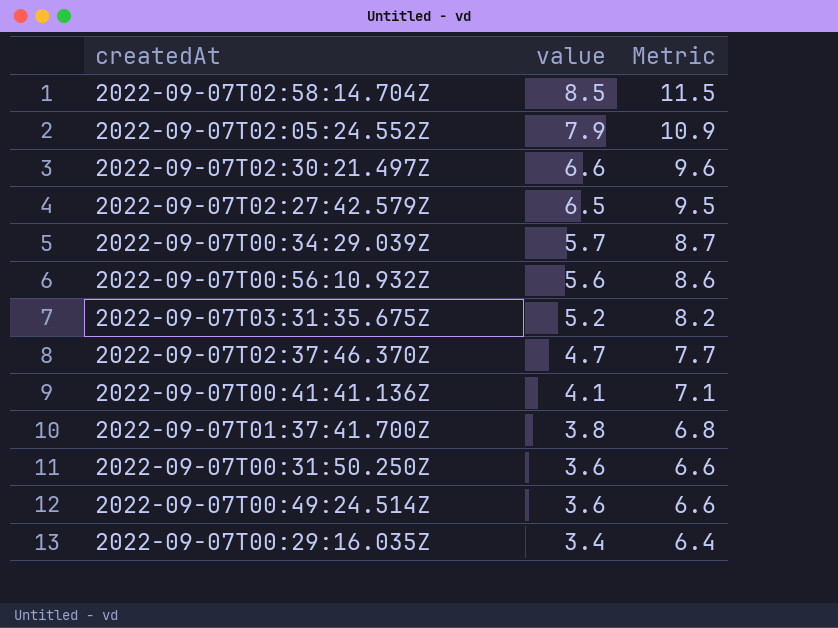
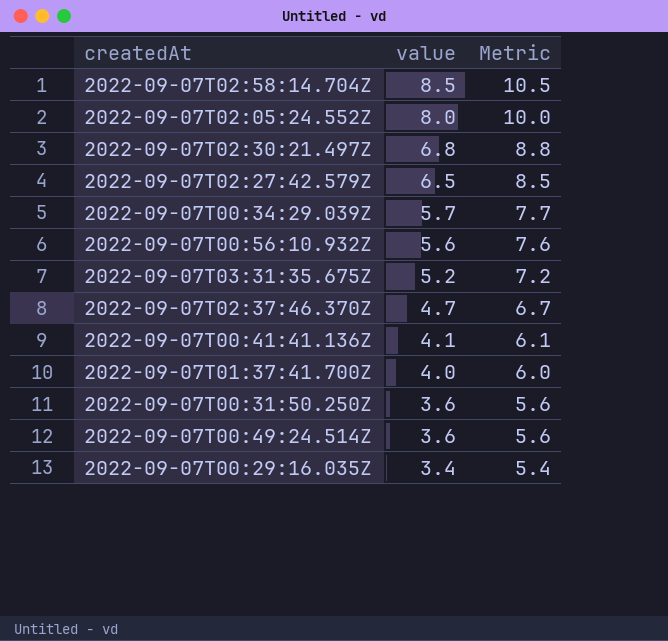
column Metric | formula: [value] + 3 -> [value] + 2
2022-09-07T02:05:24.552Z | value: 7.9 -> 8.0
2022-09-07T02:30:21.497Z | value: 6.6 -> 6.8
2022-09-07T01:37:41.700Z | value: 3.8 -> 4.0

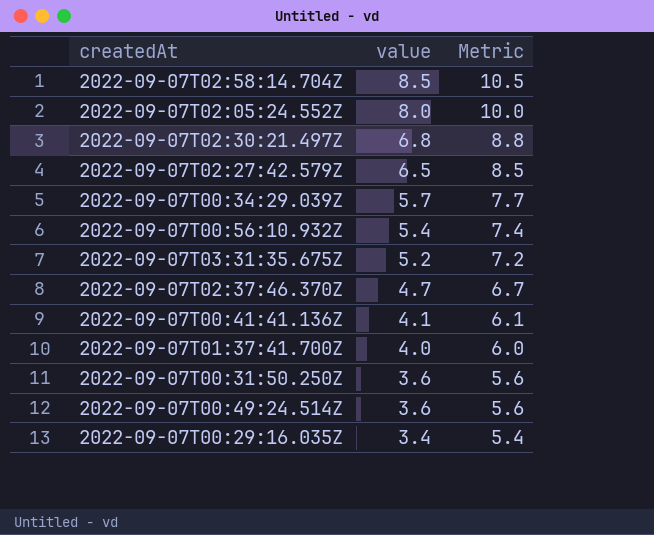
2022-09-07T00:56:10.932Z | value: 5.6 -> 5.4
2022-09-07T00:56:10.932Z | Metric: 7.6 -> 7.4

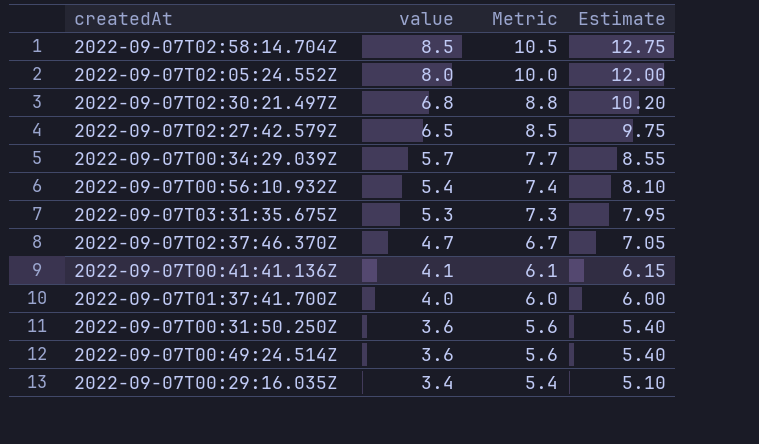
column Estimate | formula: none -> [value] * 1.5
2022-09-07T03:31:35.675Z | value: 5.2 -> 5.3
2022-09-07T03:31:35.675Z | Metric: 7.2 -> 7.3

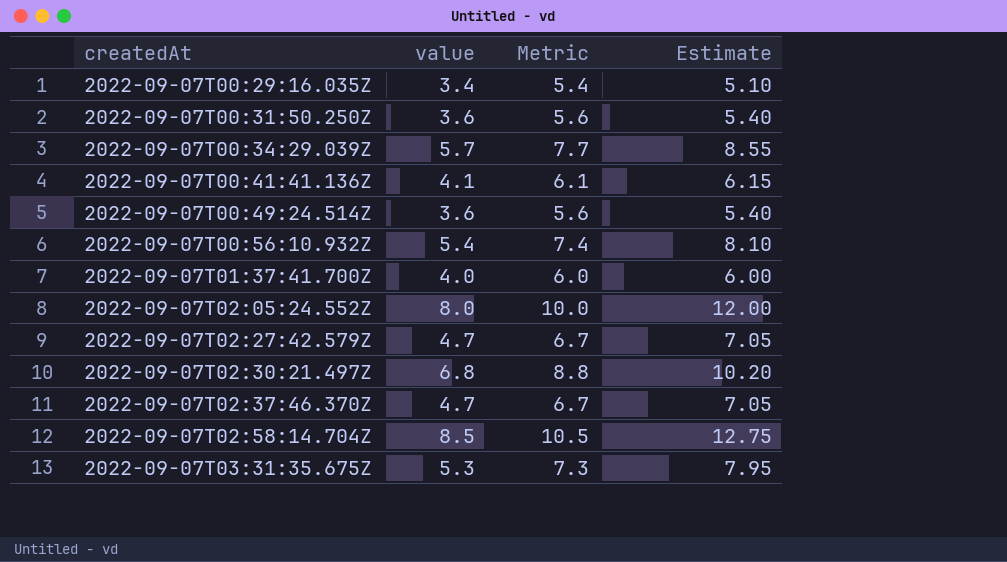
row order: value descending -> createdAt ascending
2022-09-07T02:27:42.579Z | value: 6.5 -> 4.7
2022-09-07T02:27:42.579Z | Metric: 8.5 -> 6.7
2022-09-07T02:27:42.579Z | Estimate: 9.75 -> 7.05

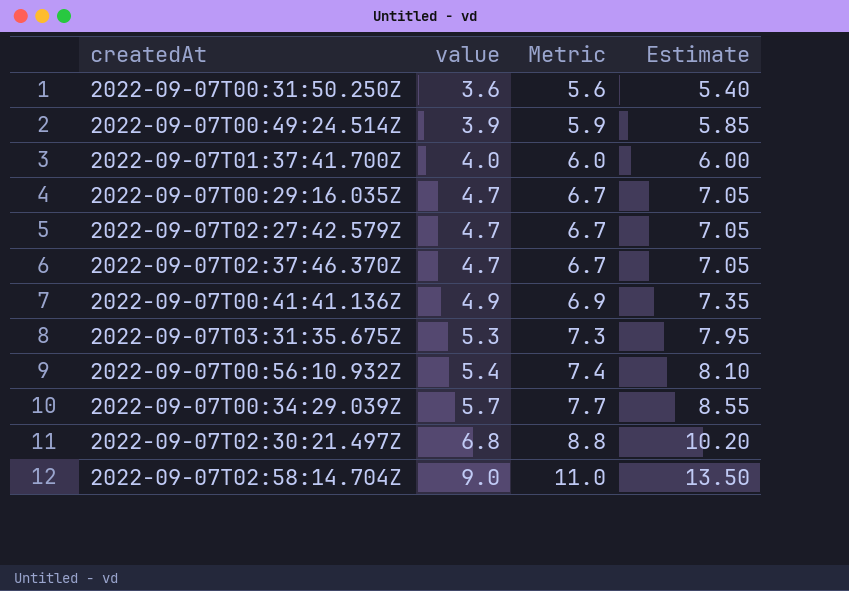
row order: createdAt ascending -> value ascending
row 2022-09-07T02:05:24.552Z: 8.0 | 10.0 | 12.00 -> none
2022-09-07T00:49:24.514Z | value: 3.6 -> 3.9
2022-09-07T00:49:24.514Z | Metric: 5.6 -> 5.9
2022-09-07T00:49:24.514Z | Estimate: 5.40 -> 5.85
2022-09-07T00:29:16.035Z | value: 3.4 -> 4.7
2022-09-07T00:29:16.035Z | Metric: 5.4 -> 6.7
2022-09-07T00:29:16.035Z | Estimate: 5.10 -> 7.05
2022-09-07T00:41:41.136Z | value: 4.1 -> 4.9
2022-09-07T00:41:41.136Z | Metric: 6.1 -> 6.9
2022-09-07T00:41:41.136Z | Estimate: 6.15 -> 7.35
2022-09-07T02:58:14.704Z | value: 8.5 -> 9.0
2022-09-07T02:58:14.704Z | Metric: 10.5 -> 11.0
2022-09-07T02:58:14.704Z | Estimate: 12.75 -> 13.50

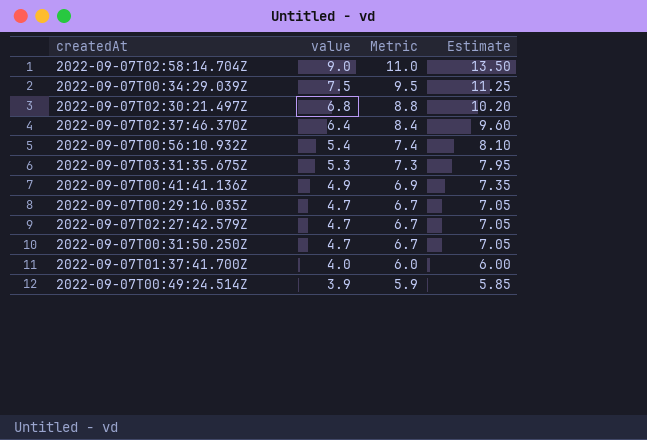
row order: value ascending -> value descending
2022-09-07T00:34:29.039Z | value: 5.7 -> 7.5
2022-09-07T00:34:29.039Z | Metric: 7.7 -> 9.5
2022-09-07T00:34:29.039Z | Estimate: 8.55 -> 11.25
2022-09-07T02:37:46.370Z | value: 4.7 -> 6.4
2022-09-07T02:37:46.370Z | Metric: 6.7 -> 8.4
2022-09-07T02:37:46.370Z | Estimate: 7.05 -> 9.60
2022-09-07T00:31:50.250Z | value: 3.6 -> 4.7
2022-09-07T00:31:50.250Z | Metric: 5.6 -> 6.7
2022-09-07T00:31:50.250Z | Estimate: 5.40 -> 7.05

